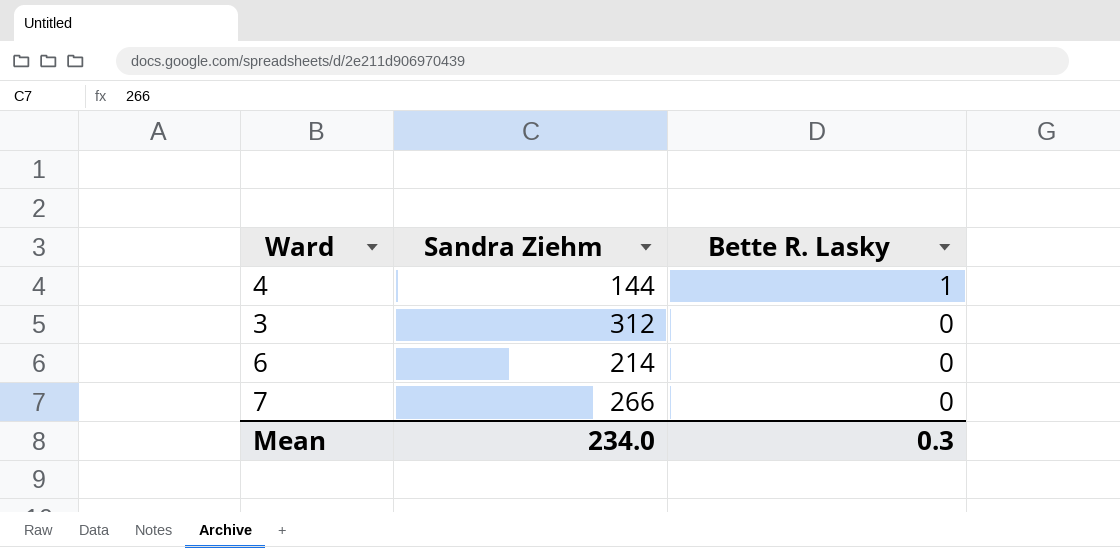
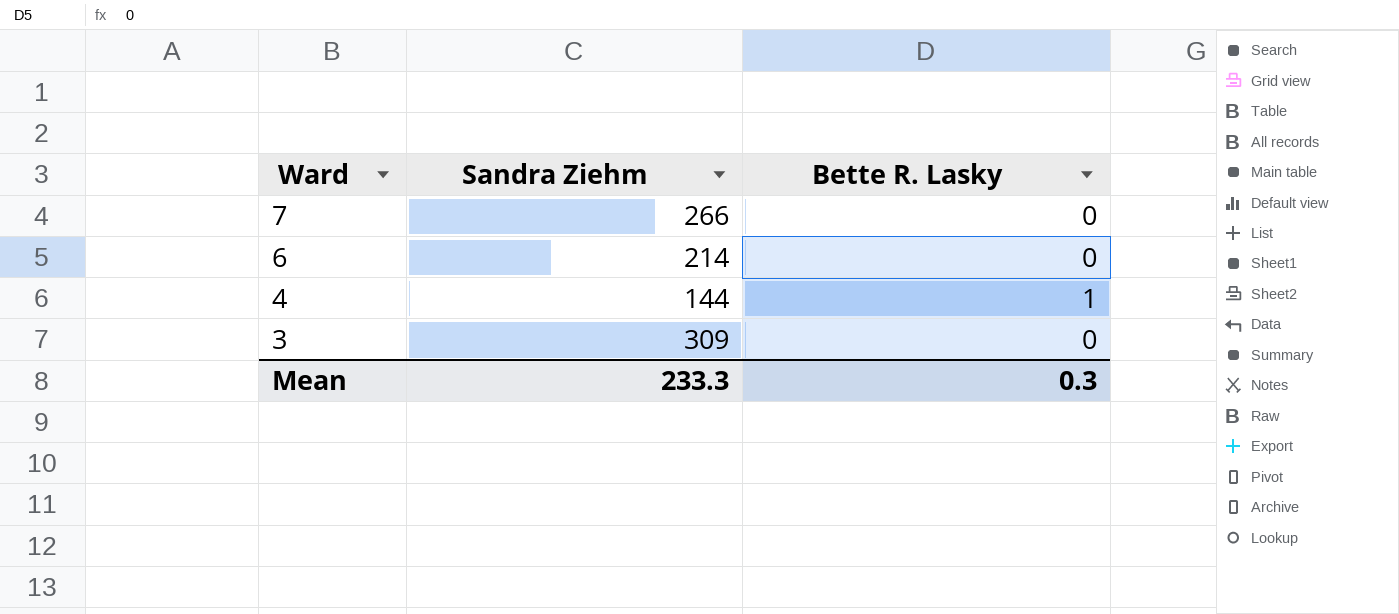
row order: Bette R. Lasky descending -> Ward descending
3 | Sandra Ziehm: 312 -> 309
Mean | Sandra Ziehm: 234.0 -> 233.3

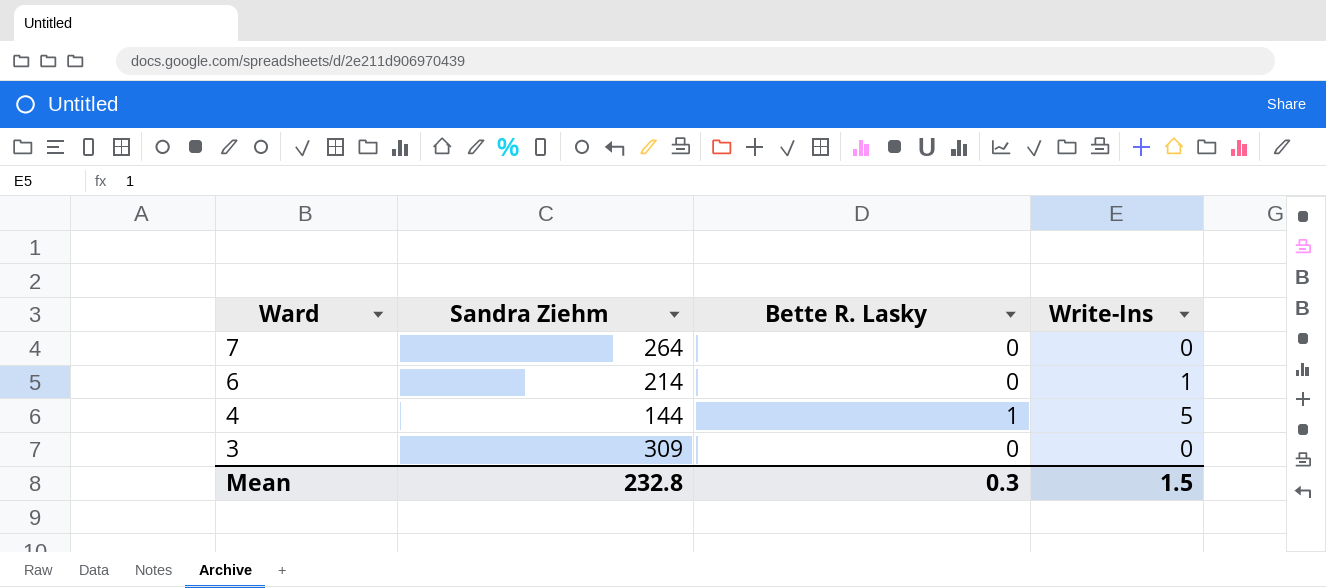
column Write-Ins | position: none -> 4
7 | Sandra Ziehm: 266 -> 264
Mean | Sandra Ziehm: 233.3 -> 232.8

